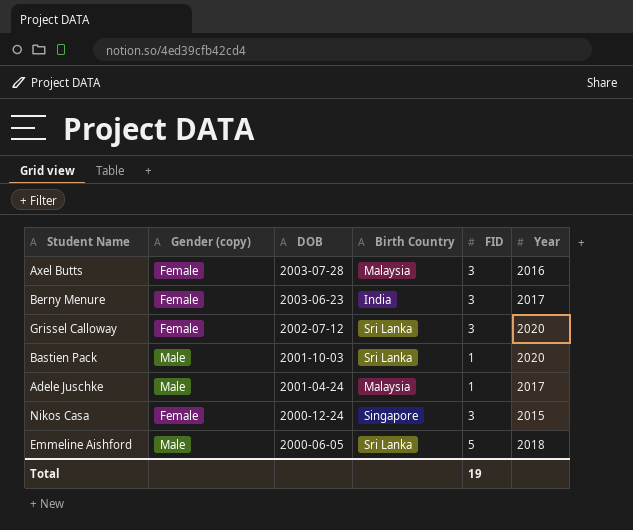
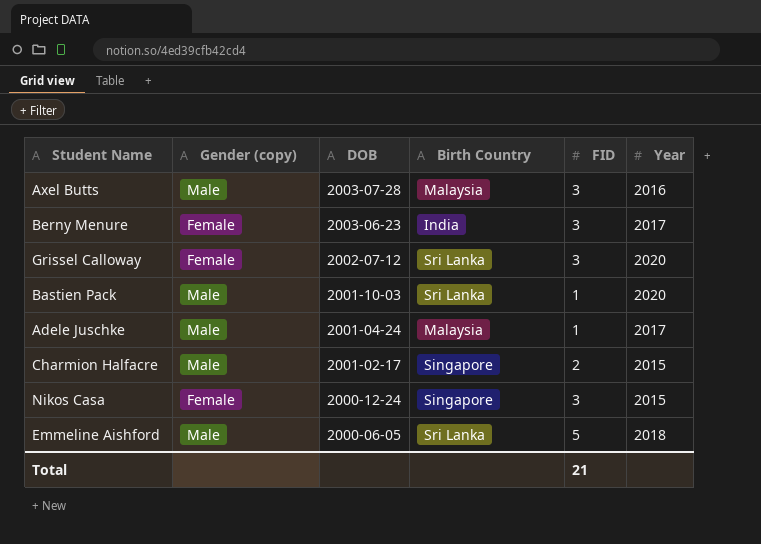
Axel Butts | Gender (copy): Female -> Male
row Charmion Halfacre: none -> Male | 2001-02-17 | Singapore | 2 | 2015
Total | FID: 19 -> 21

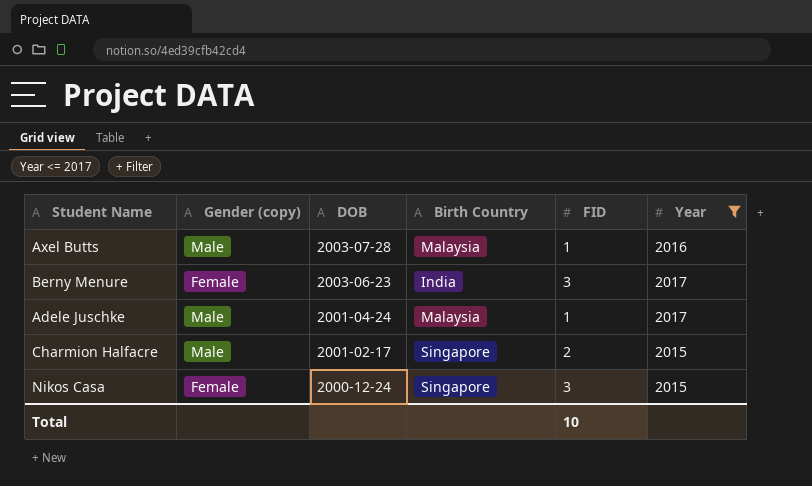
filter: none -> Year <= 2017
Axel Butts | FID: 3 -> 1
Total | FID: 21 -> 10

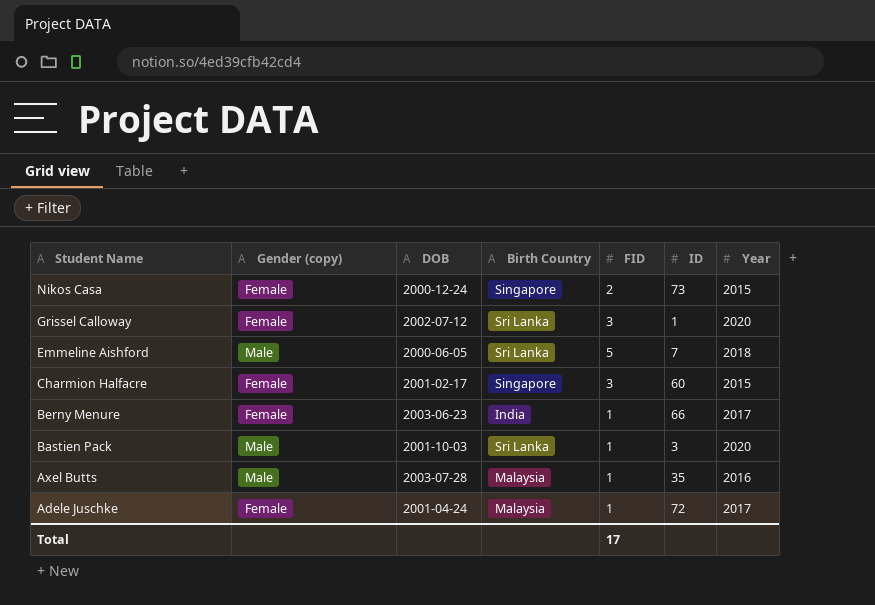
filter: Year <= 2017 -> none
row order: DOB descending -> Student Name descending
column ID | position: none -> 6
Nikos Casa | FID: 3 -> 2
Charmion Halfacre | Gender (copy): Male -> Female
Charmion Halfacre | FID: 2 -> 3
Berny Menure | FID: 3 -> 1
Adele Juschke | Gender (copy): Male -> Female
Total | FID: 10 -> 17

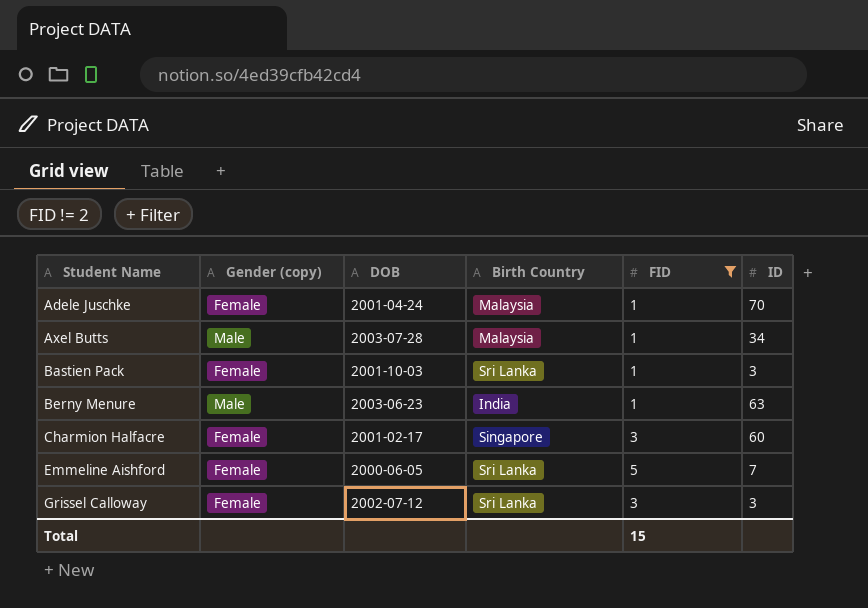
filter: none -> FID != 2
row order: Student Name descending -> Student Name ascending
column Year | position: 7 -> none
Adele Juschke | ID: 72 -> 70
Axel Butts | ID: 35 -> 34
Bastien Pack | Gender (copy): Male -> Female
Berny Menure | Gender (copy): Female -> Male
Berny Menure | ID: 66 -> 63
Emmeline Aishford | Gender (copy): Male -> Female
Grissel Calloway | ID: 1 -> 3
Total | FID: 17 -> 15

